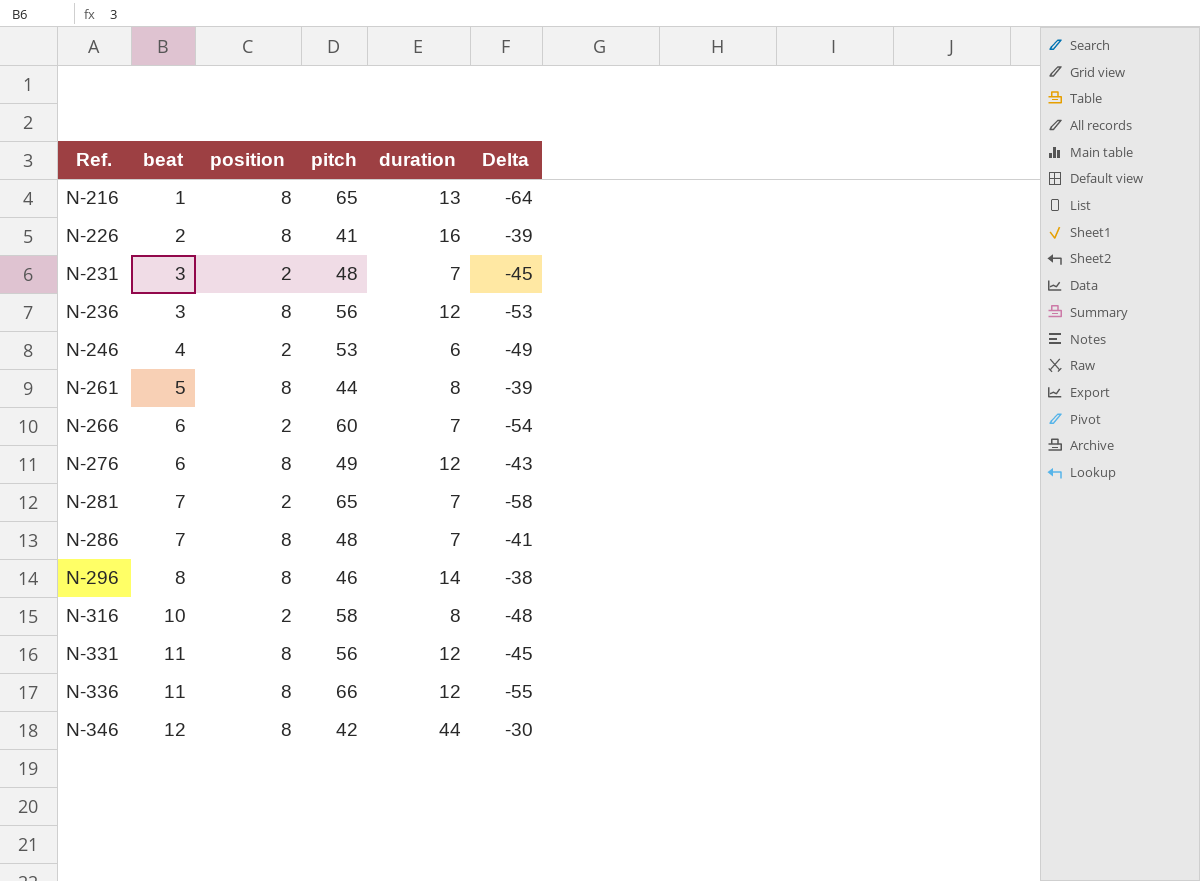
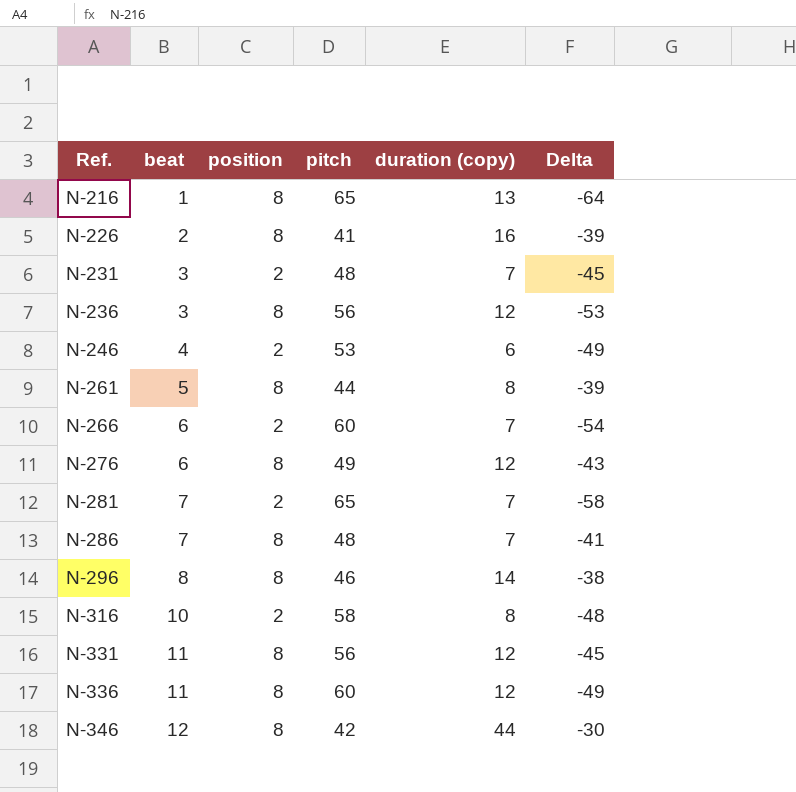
column name: duration -> duration (copy)
N-336 | pitch: 66 -> 60
N-336 | Delta: -55 -> -49

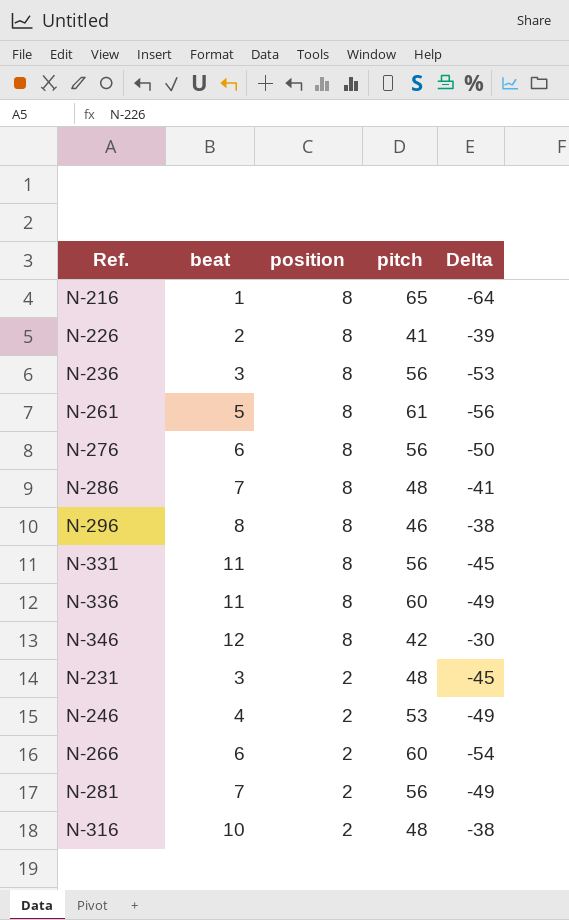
row order: Ref. ascending -> position descending
column duration (copy) | position: 5 -> none
N-261 | pitch: 44 -> 61
N-261 | Delta: -39 -> -56
N-276 | pitch: 49 -> 56
N-276 | Delta: -43 -> -50
N-281 | pitch: 65 -> 56
N-281 | Delta: -58 -> -49
N-316 | pitch: 58 -> 48
N-316 | Delta: -48 -> -38

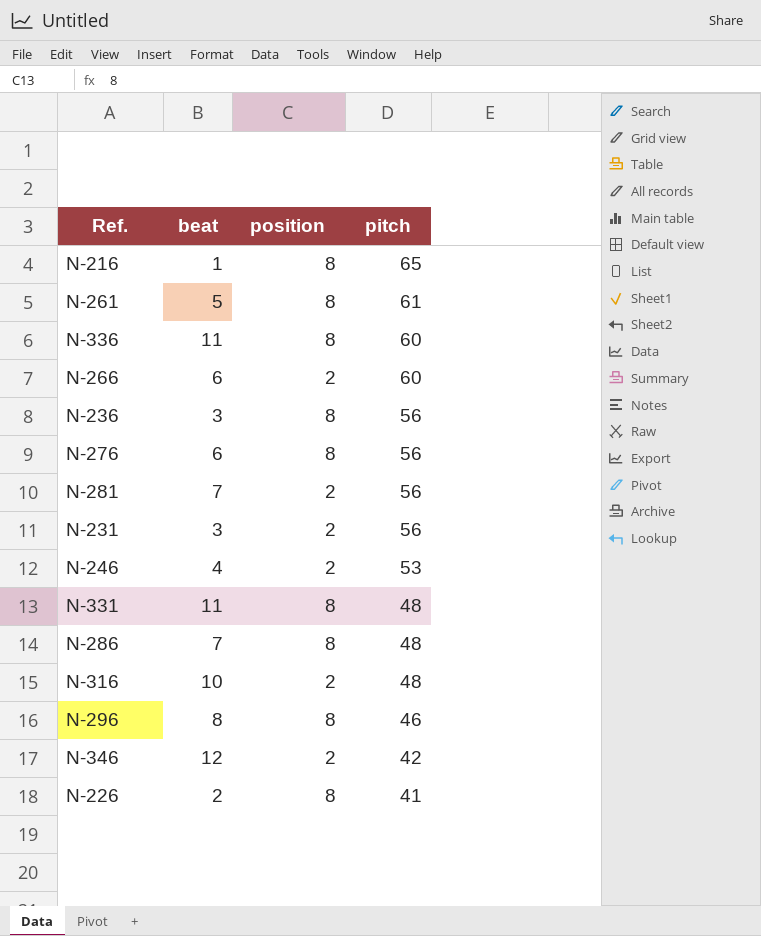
row order: position descending -> pitch descending
column Delta | formula: [beat] - [pitch] -> none
N-231 | pitch: 48 -> 56
N-331 | pitch: 56 -> 48
N-346 | position: 8 -> 2

